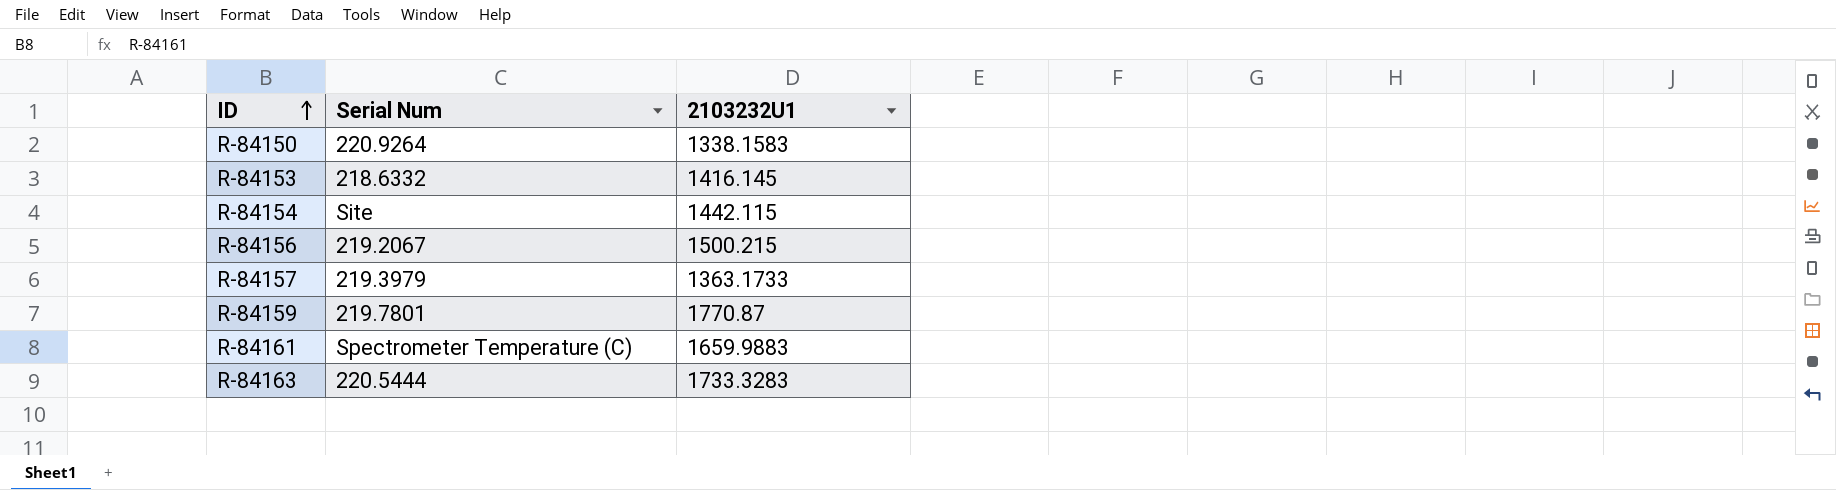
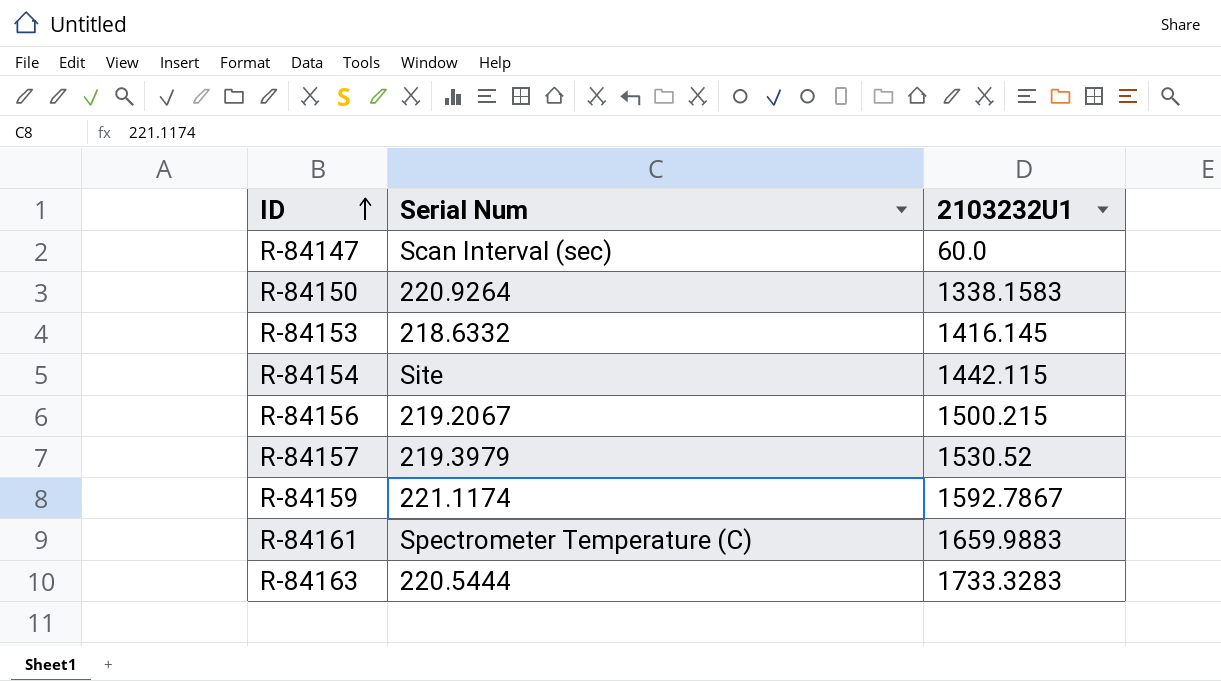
row R-84147: none -> Scan Interval (sec) | 60.0
R-84157 | 2103232U1: 1363.1733 -> 1530.52
R-84159 | Serial Num: 219.7801 -> 221.1174
R-84159 | 2103232U1: 1770.87 -> 1592.7867

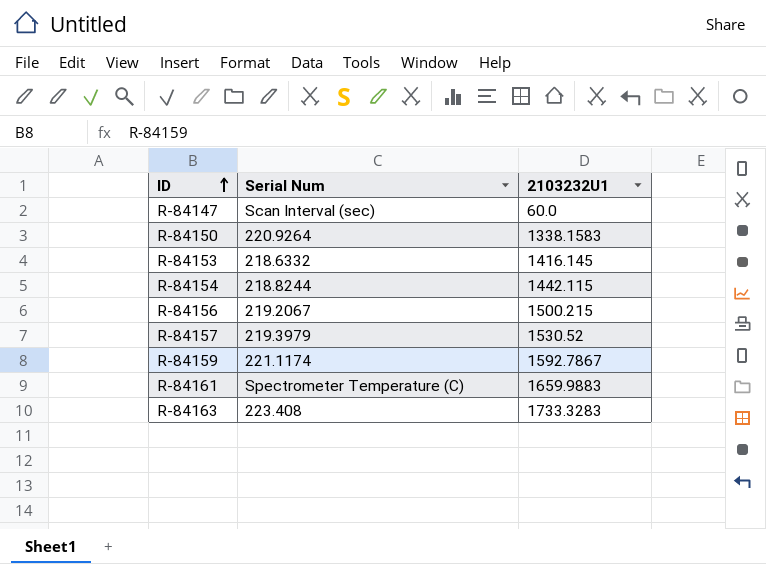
R-84154 | Serial Num: Site -> 218.8244
R-84163 | Serial Num: 220.5444 -> 223.408

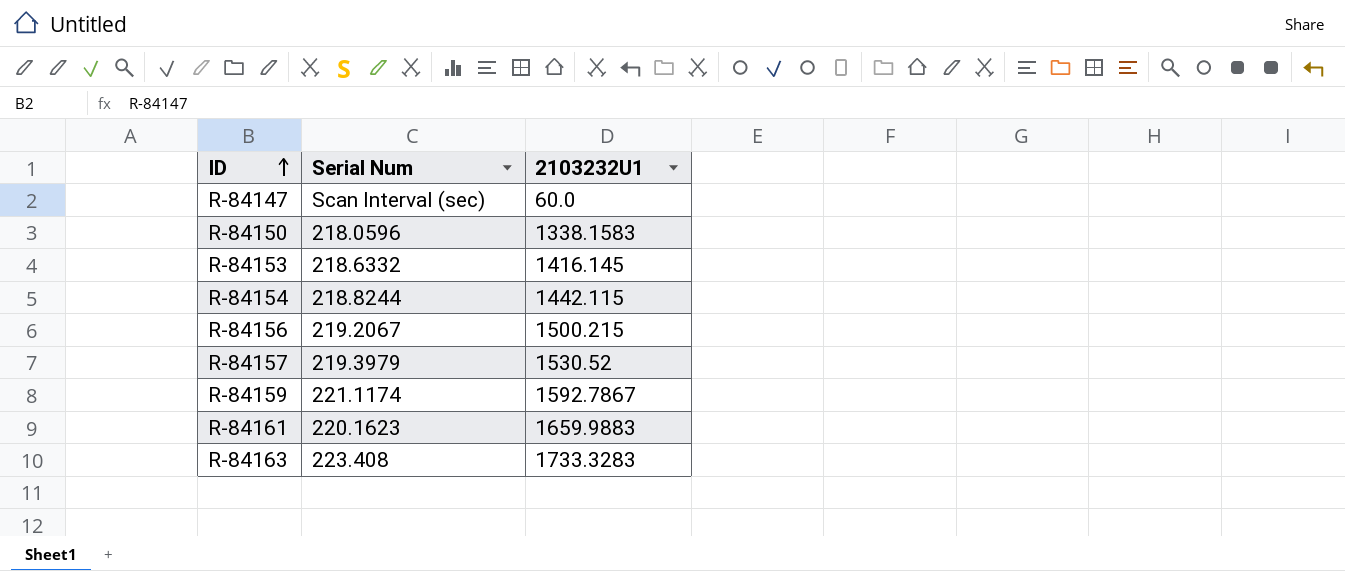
R-84150 | Serial Num: 220.9264 -> 218.0596
R-84161 | Serial Num: Spectrometer Temperature (C) -> 220.1623

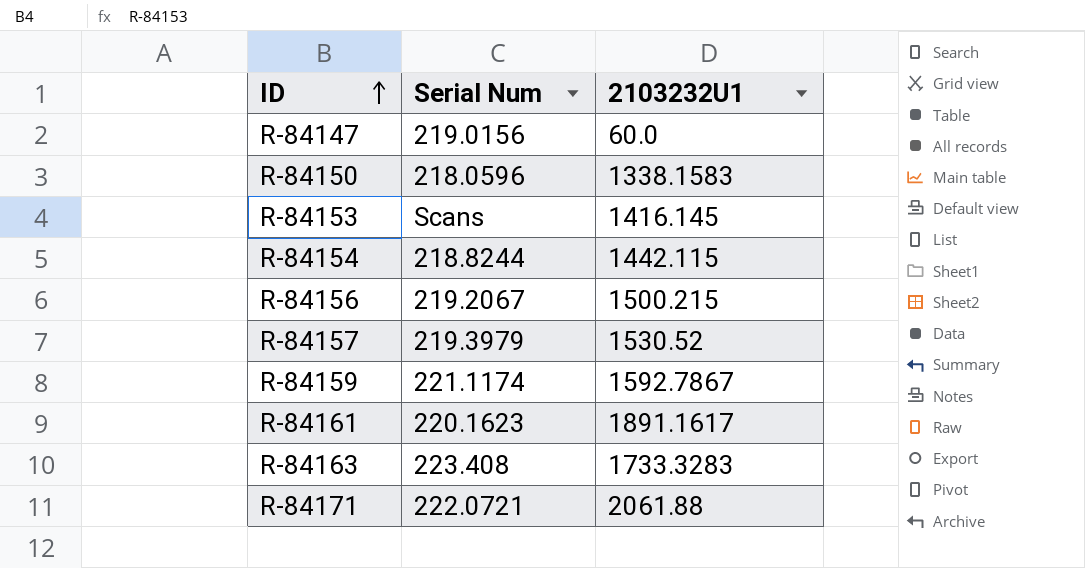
R-84147 | Serial Num: Scan Interval (sec) -> 219.0156
R-84153 | Serial Num: 218.6332 -> Scans
R-84161 | 2103232U1: 1659.9883 -> 1891.1617
row R-84171: none -> 222.0721 | 2061.88

